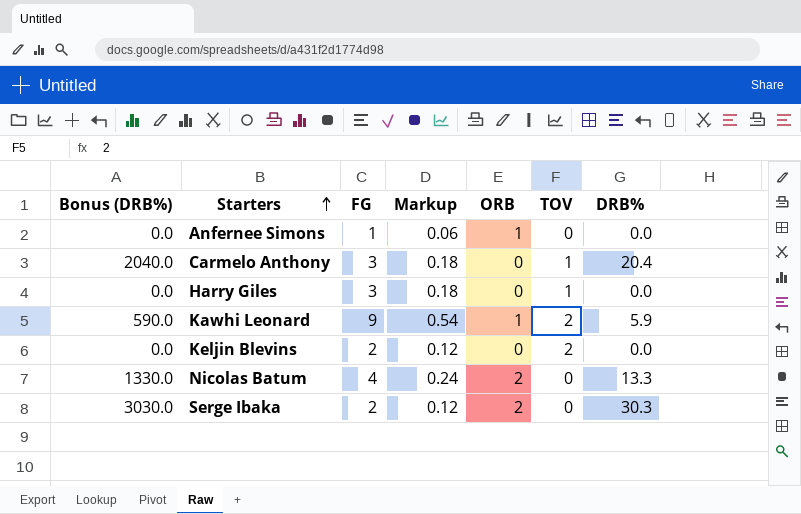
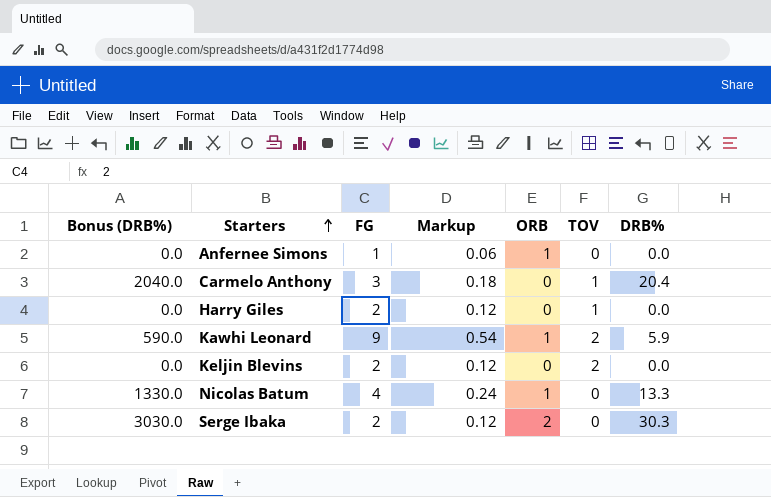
Harry Giles | FG: 3 -> 2
Harry Giles | Markup: 0.18 -> 0.12
Nicolas Batum | ORB: 2 -> 1

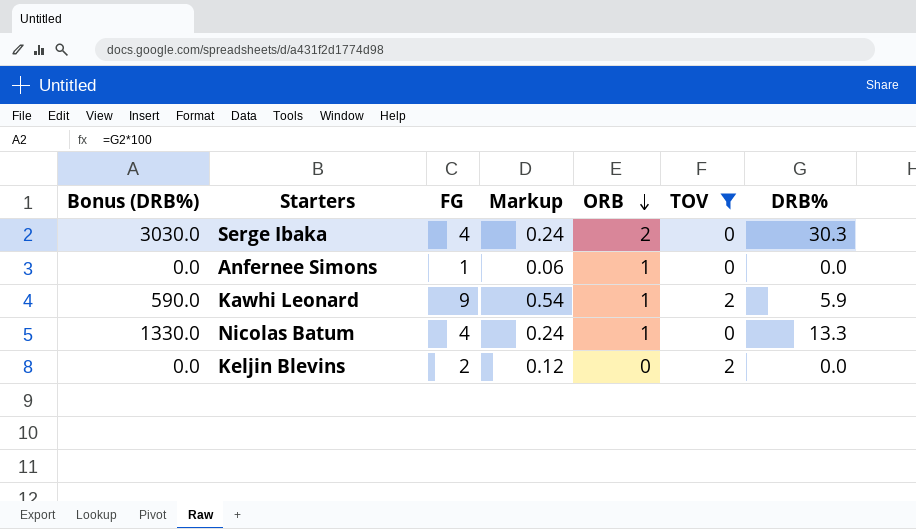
filter: none -> TOV != 1
row order: Starters ascending -> ORB descending
Serge Ibaka | FG: 2 -> 4
Serge Ibaka | Markup: 0.12 -> 0.24

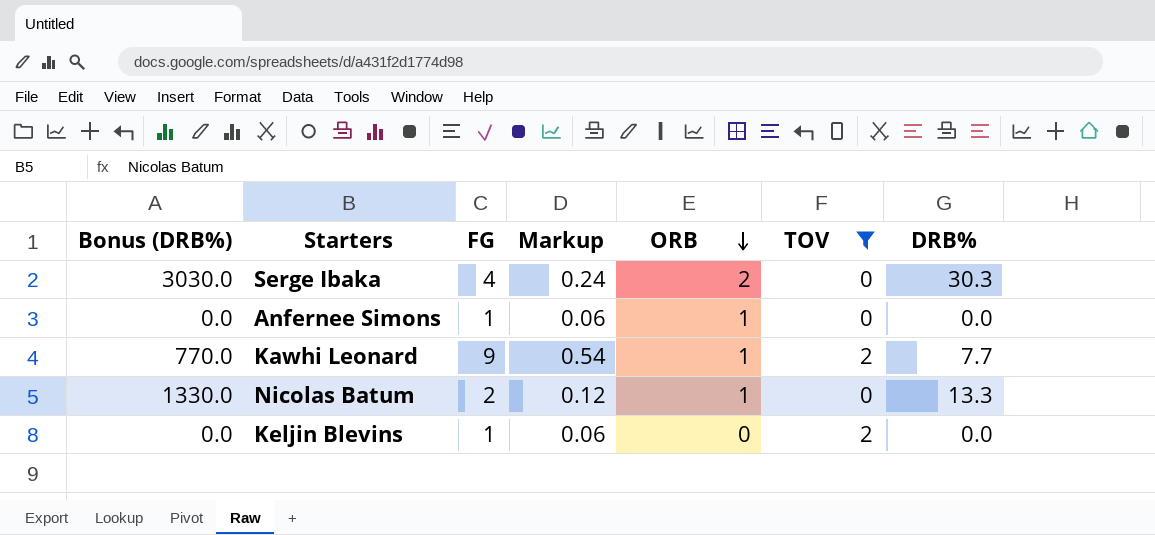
Kawhi Leonard | Bonus (DRB%): 590.0 -> 770.0
Kawhi Leonard | DRB%: 5.9 -> 7.7
Nicolas Batum | FG: 4 -> 2
Nicolas Batum | Markup: 0.24 -> 0.12
Keljin Blevins | FG: 2 -> 1
Keljin Blevins | Markup: 0.12 -> 0.06

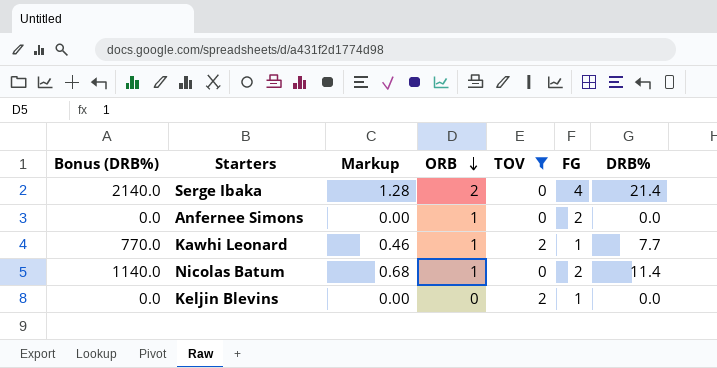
column Markup | formula: [FG] * 0.06 -> [DRB%] * 0.06
column FG | position: 3 -> 6
Serge Ibaka | Bonus (DRB%): 3030.0 -> 2140.0
Serge Ibaka | DRB%: 30.3 -> 21.4
Anfernee Simons | FG: 1 -> 2
Kawhi Leonard | FG: 9 -> 1
Nicolas Batum | Bonus (DRB%): 1330.0 -> 1140.0
Nicolas Batum | DRB%: 13.3 -> 11.4

